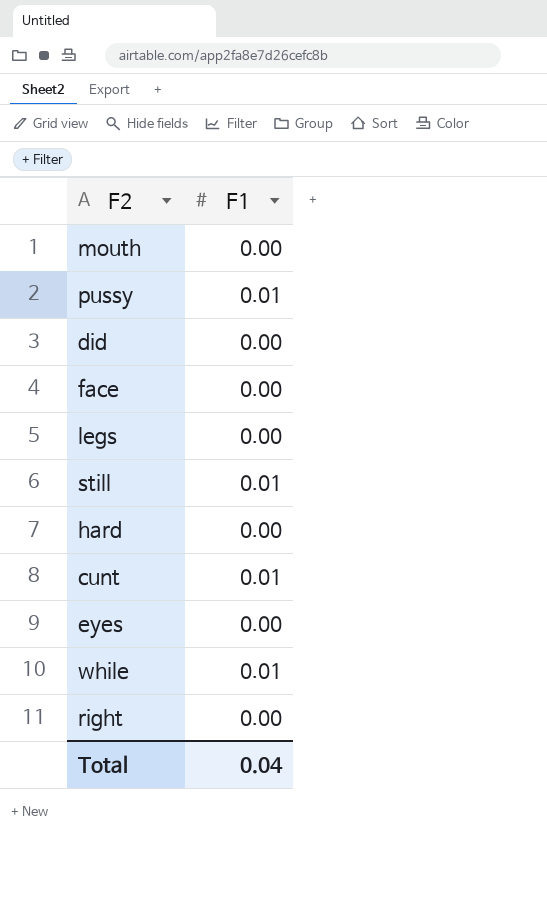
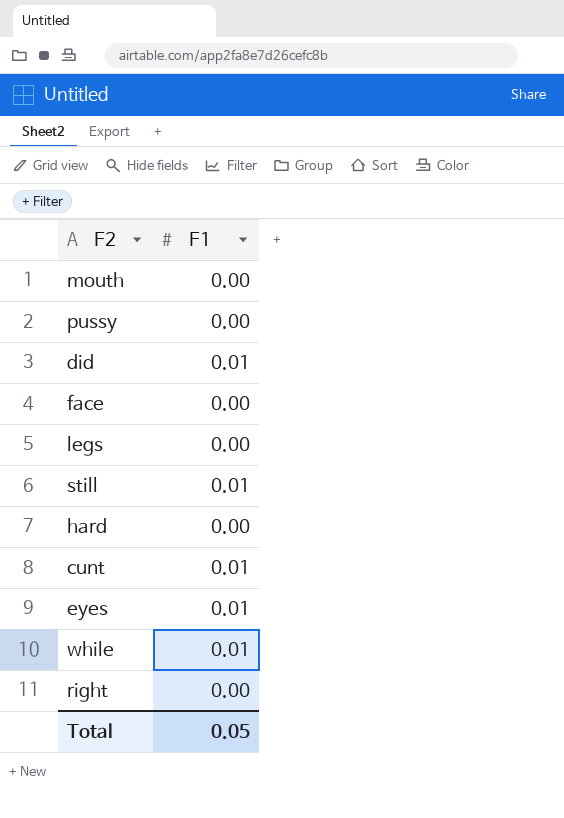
pussy | F1: 0.01 -> 0.00
did | F1: 0.00 -> 0.01
eyes | F1: 0.00 -> 0.01
Total | F1: 0.04 -> 0.05

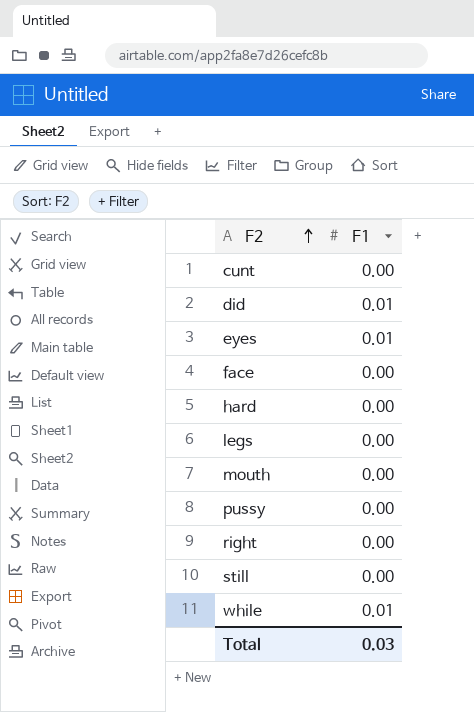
row order: none -> F2 ascending
cunt | F1: 0.01 -> 0.00
still | F1: 0.01 -> 0.00
Total | F1: 0.05 -> 0.03

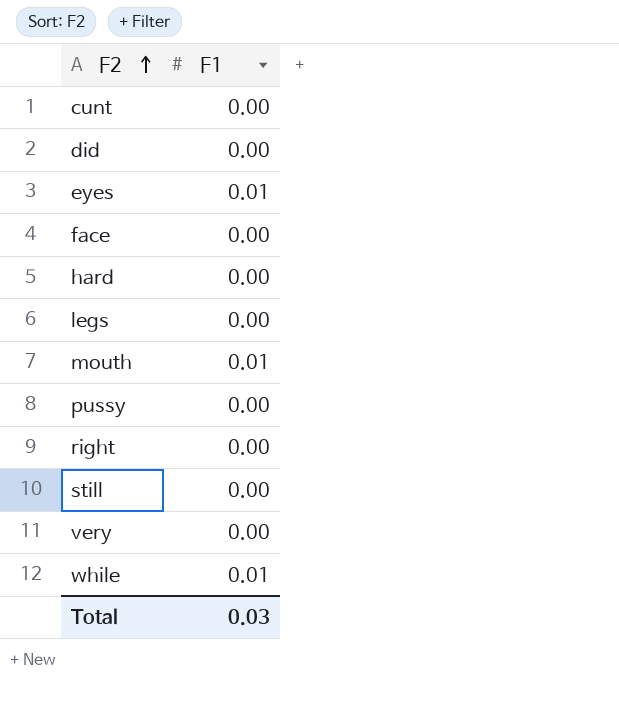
did | F1: 0.01 -> 0.00
mouth | F1: 0.00 -> 0.01
row very: none -> 0.00

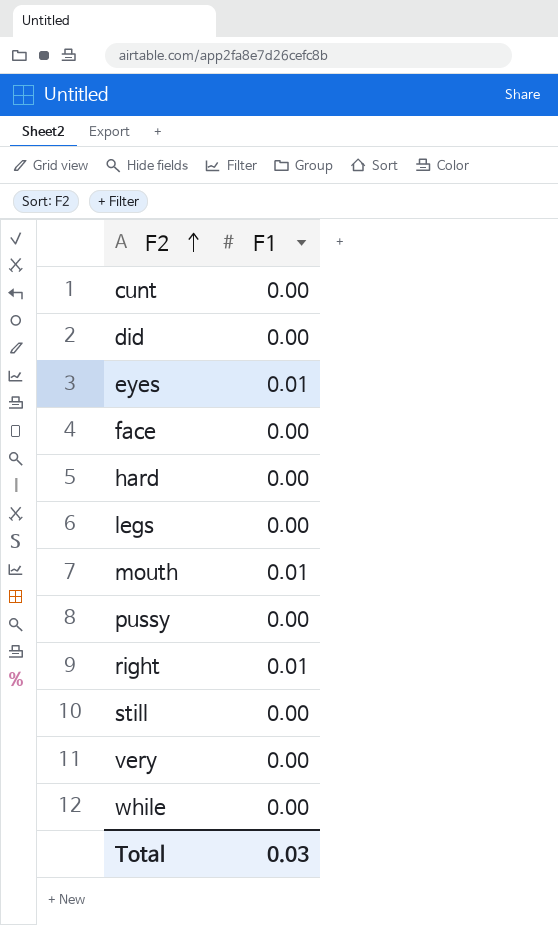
right | F1: 0.00 -> 0.01
while | F1: 0.01 -> 0.00

